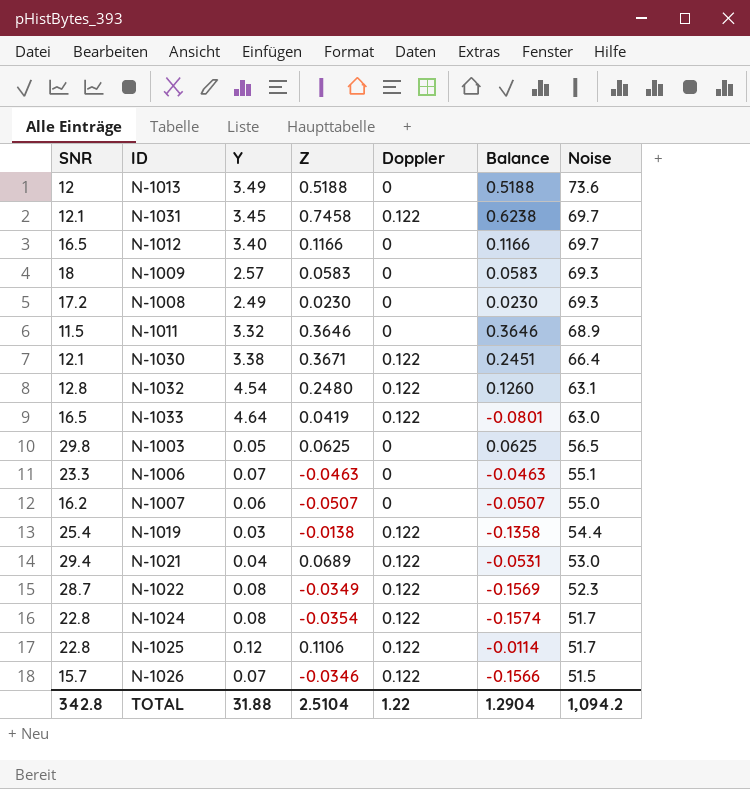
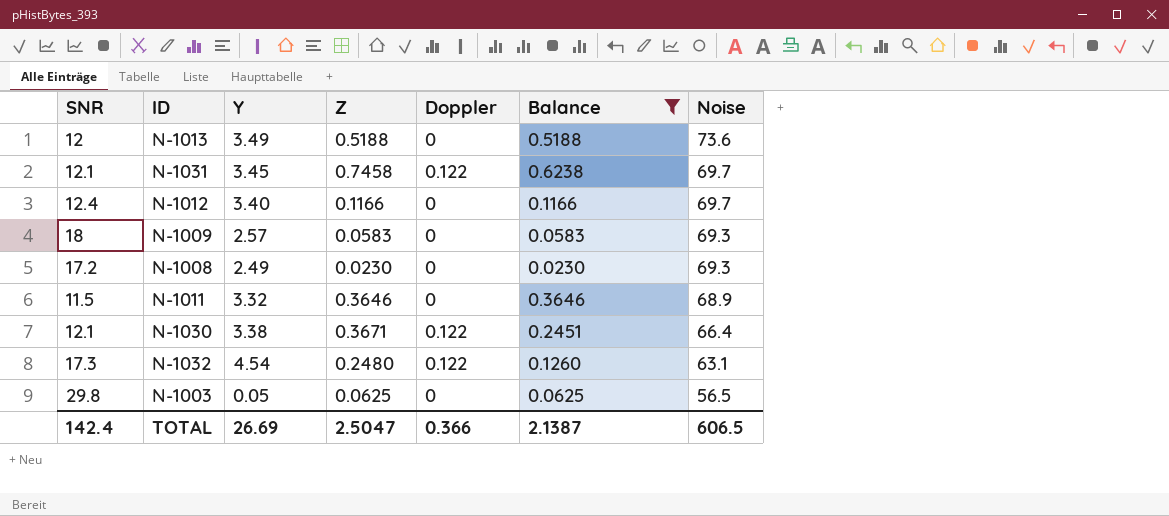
filter: none -> Balance >= 0.0230
N-1012 | SNR: 16.5 -> 12.4
N-1032 | SNR: 12.8 -> 17.3
TOTAL | SNR: 342.8 -> 142.4
TOTAL | Y: 31.88 -> 26.69
TOTAL | Z: 2.5104 -> 2.5047
TOTAL | Doppler: 1.22 -> 0.366
TOTAL | Balance: 1.2904 -> 2.1387
TOTAL | Noise: 1,094.2 -> 606.5

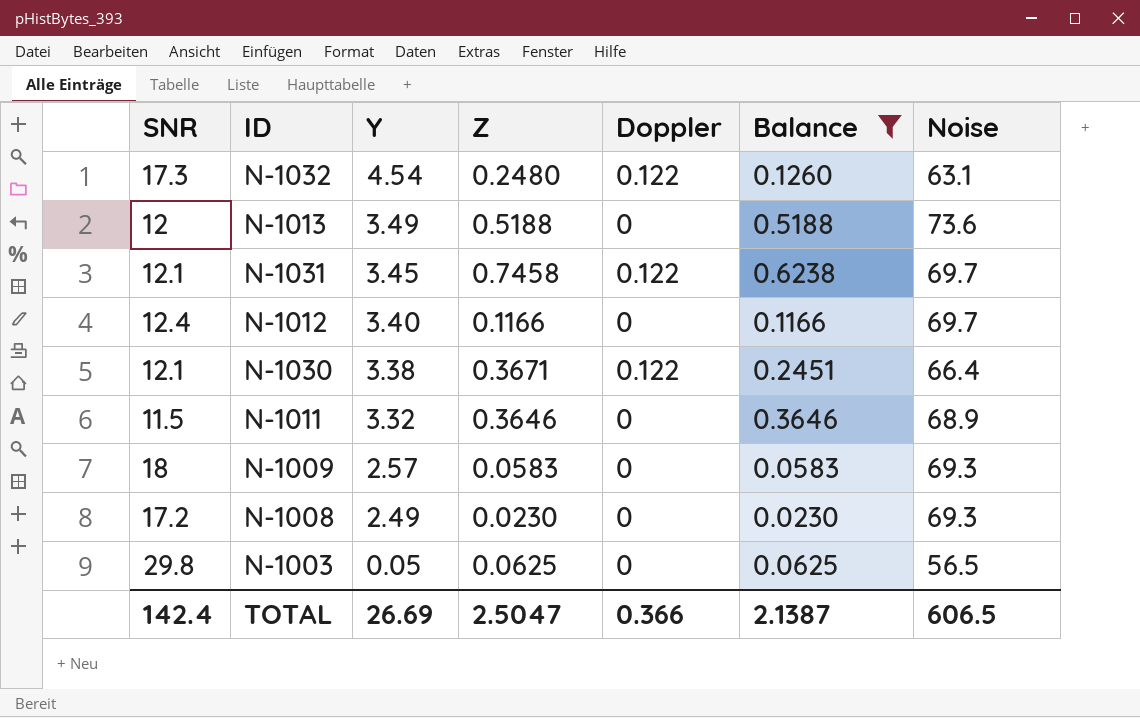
row order: Noise descending -> Y descending

